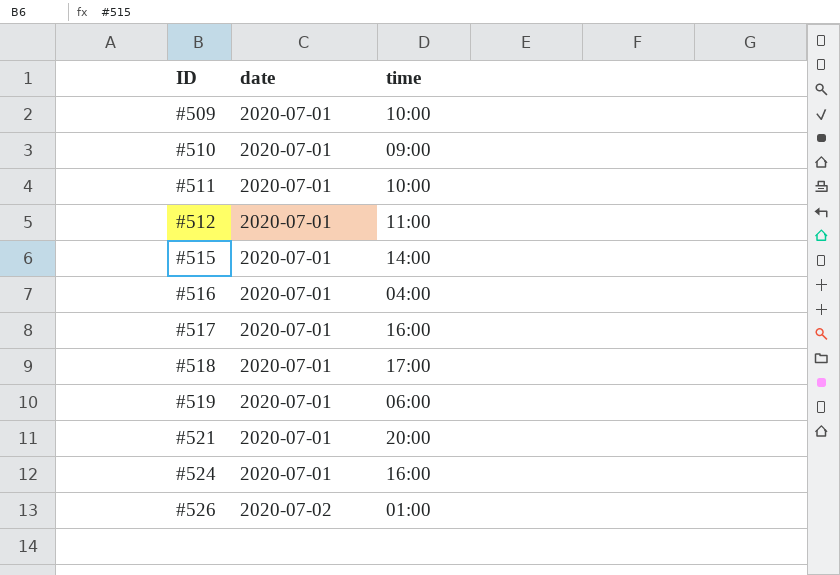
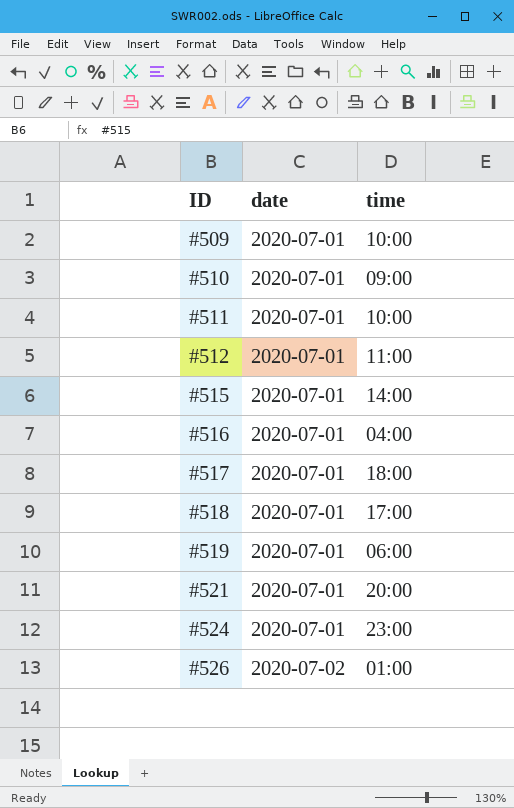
#517 | time: 16:00 -> 18:00
#524 | time: 16:00 -> 23:00

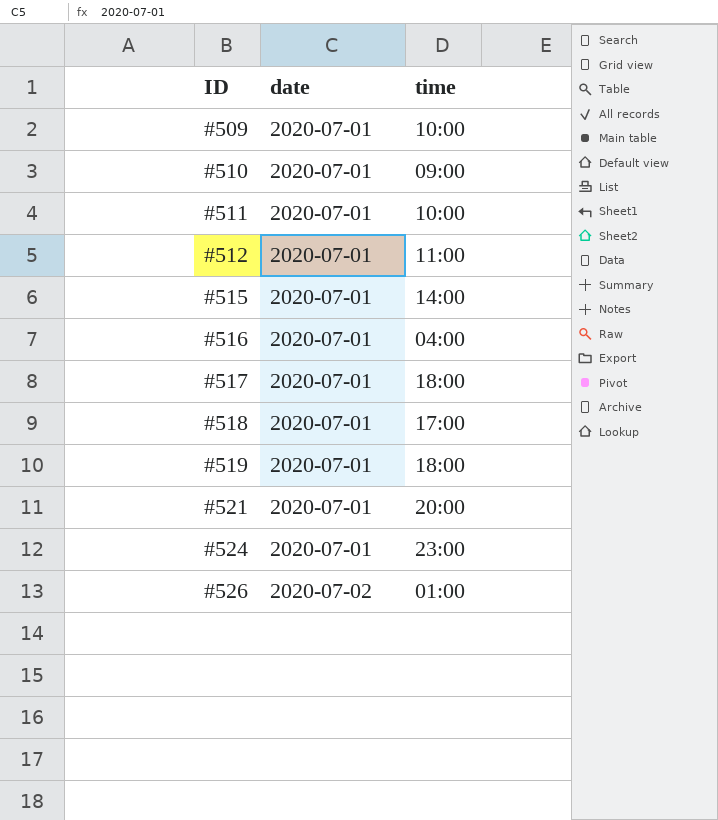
#519 | time: 06:00 -> 18:00

